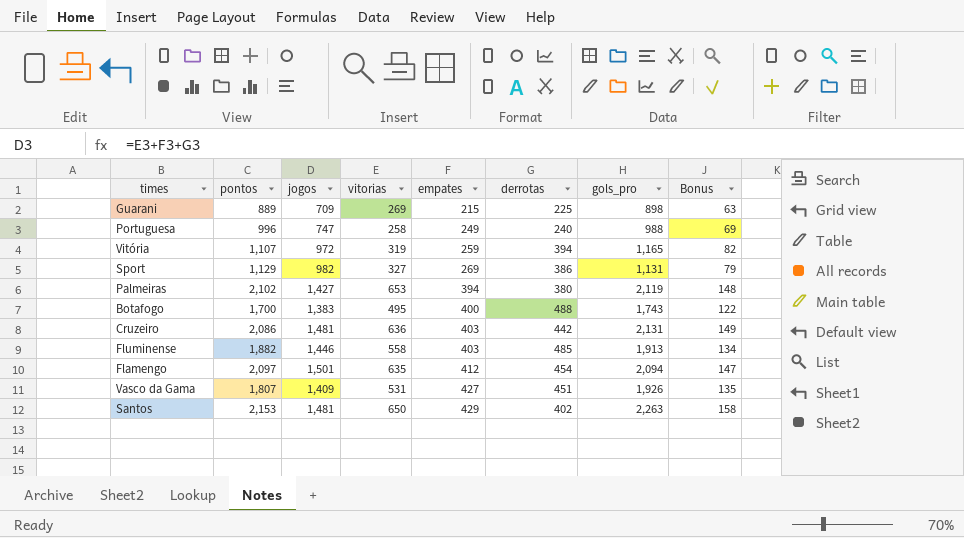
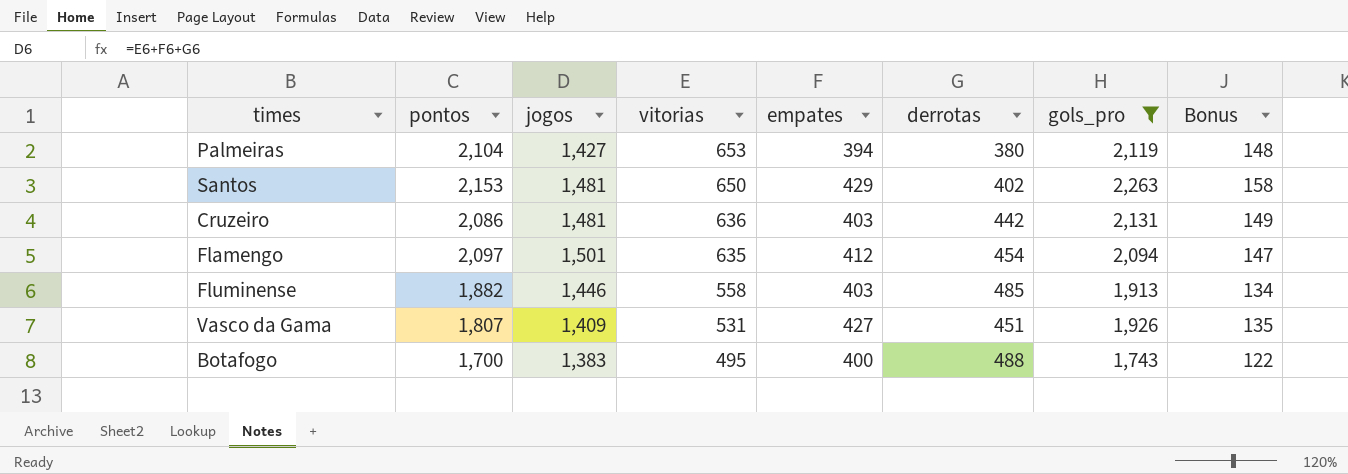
filter: none -> gols_pro >= 1,743
row order: empates ascending -> vitorias descending
Palmeiras | pontos: 2,102 -> 2,104

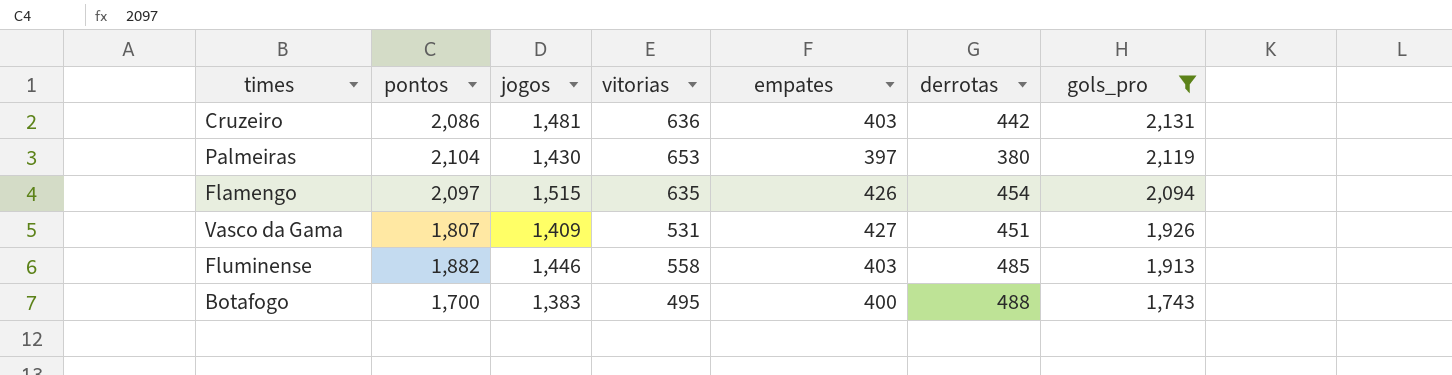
row order: vitorias descending -> gols_pro descending
column Bonus | formula: [gols_pro] * 0.07 -> none
row Santos: 2,153 | 1,481 | 650 | 429 | 402 | 2,263 | 158 -> none
Palmeiras | jogos: 1,427 -> 1,430
Palmeiras | empates: 394 -> 397
Flamengo | jogos: 1,501 -> 1,515
Flamengo | empates: 412 -> 426

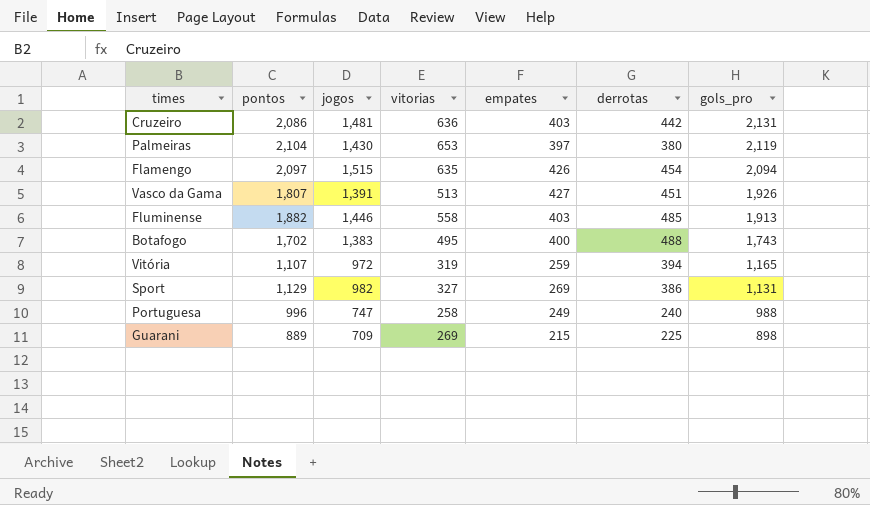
filter: gols_pro >= 1,743 -> none
Vasco da Gama | jogos: 1,409 -> 1,391
Vasco da Gama | vitorias: 531 -> 513
Botafogo | pontos: 1,700 -> 1,702

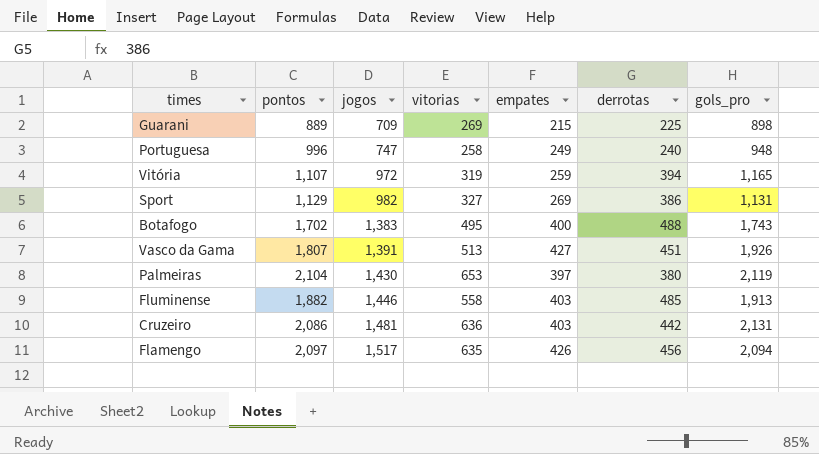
row order: gols_pro descending -> jogos ascending
Portuguesa | gols_pro: 988 -> 948
Flamengo | jogos: 1,515 -> 1,517
Flamengo | derrotas: 454 -> 456

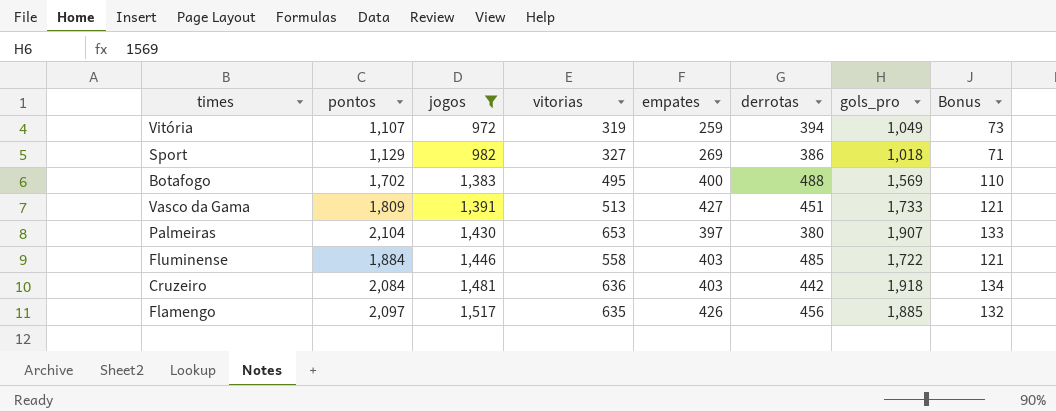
filter: none -> jogos >= 972
column Bonus | formula: none -> [gols_pro] * 0.07
Vitória | gols_pro: 1,165 -> 1,049
Sport | gols_pro: 1,131 -> 1,018
Botafogo | gols_pro: 1,743 -> 1,569
Vasco da Gama | pontos: 1,807 -> 1,809
Vasco da Gama | gols_pro: 1,926 -> 1,733
Palmeiras | gols_pro: 2,119 -> 1,907
Fluminense | pontos: 1,882 -> 1,884
Fluminense | gols_pro: 1,913 -> 1,722
Cruzeiro | pontos: 2,086 -> 2,084
Cruzeiro | gols_pro: 2,131 -> 1,918
Flamengo | gols_pro: 2,094 -> 1,885

